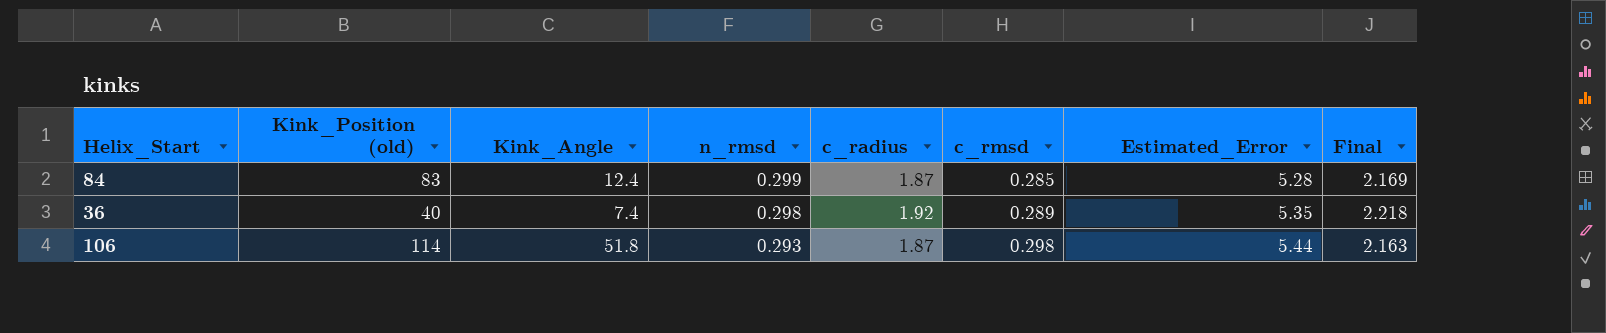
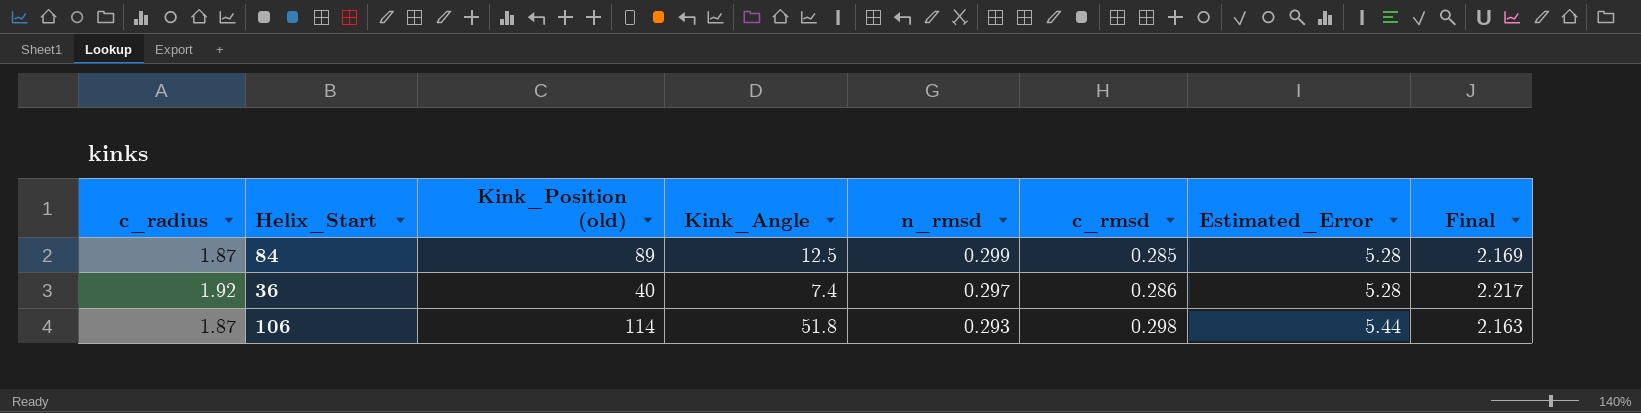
column c_radius | position: 5 -> 1
84 | Kink_Position (old): 83 -> 89
84 | Kink_Angle: 12.4 -> 12.5
36 | n_rmsd: 0.298 -> 0.297
36 | c_rmsd: 0.289 -> 0.286
36 | Estimated_Error: 5.35 -> 5.28
36 | Final: 2.218 -> 2.217

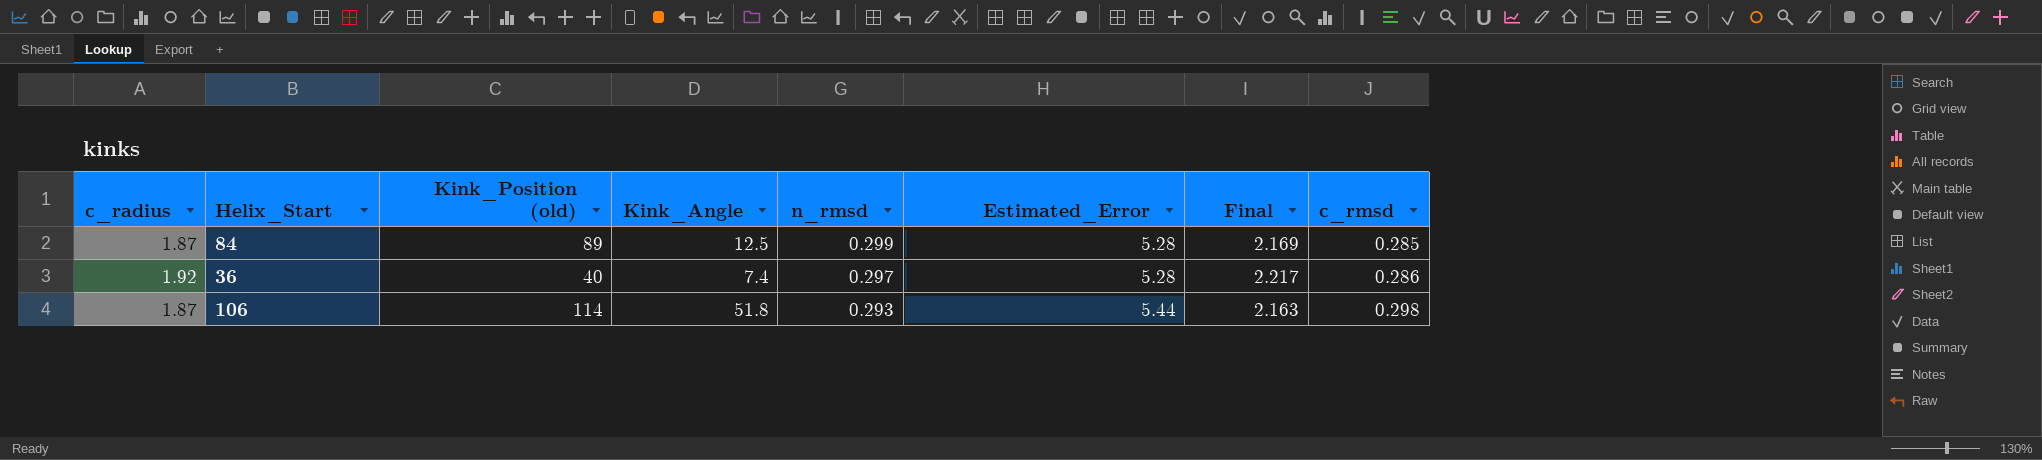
column c_rmsd | position: 6 -> 8

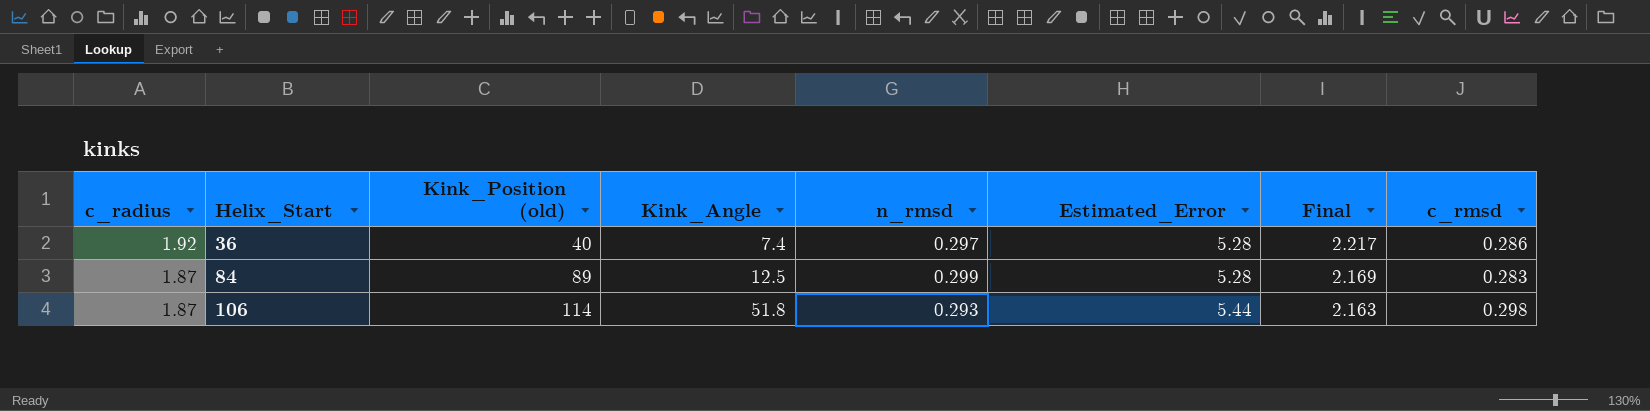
row order: n_rmsd descending -> c_radius descending
84 | c_rmsd: 0.285 -> 0.283

